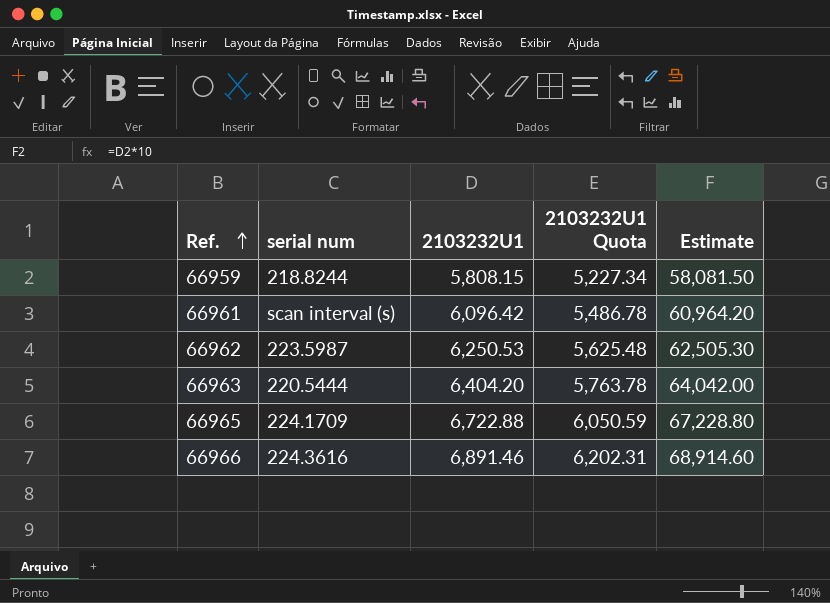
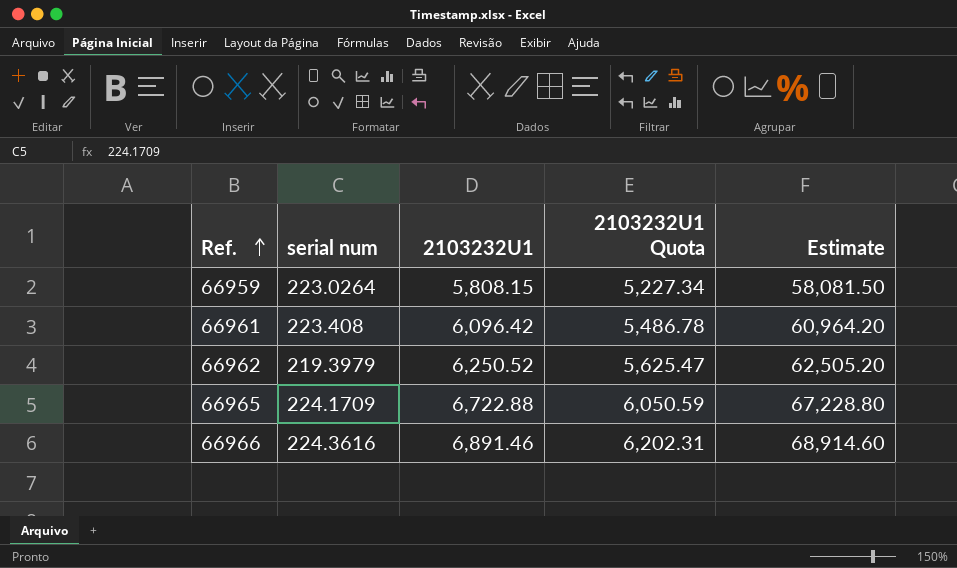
row 66963: 220.5444 | 6,404.20 | 5,763.78 | 64,042.00 -> none
66959 | serial num: 218.8244 -> 223.0264
66961 | serial num: scan interval (s) -> 223.408
66962 | serial num: 223.5987 -> 219.3979
66962 | 2103232U1: 6,250.53 -> 6,250.52
66962 | 2103232U1 Quota: 5,625.48 -> 5,625.47
66962 | Estimate: 62,505.30 -> 62,505.20

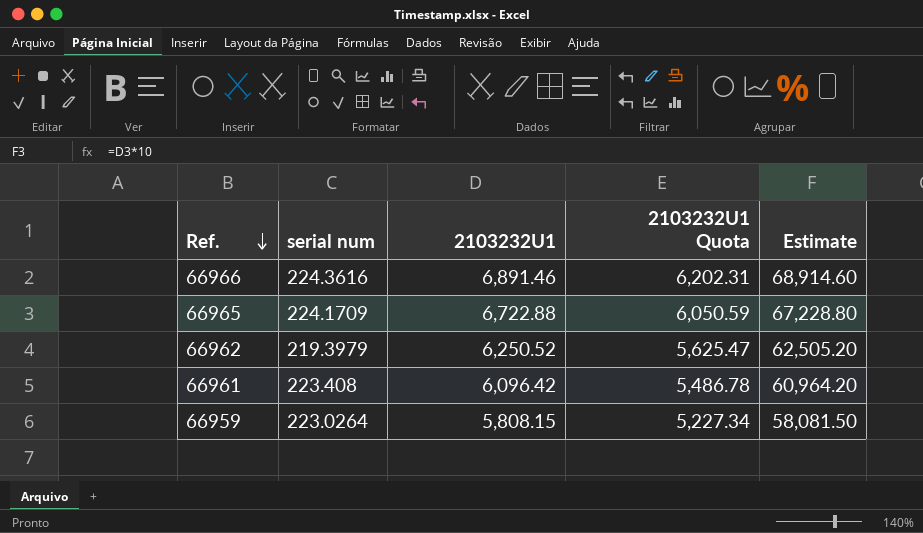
row order: Ref. ascending -> Ref. descending

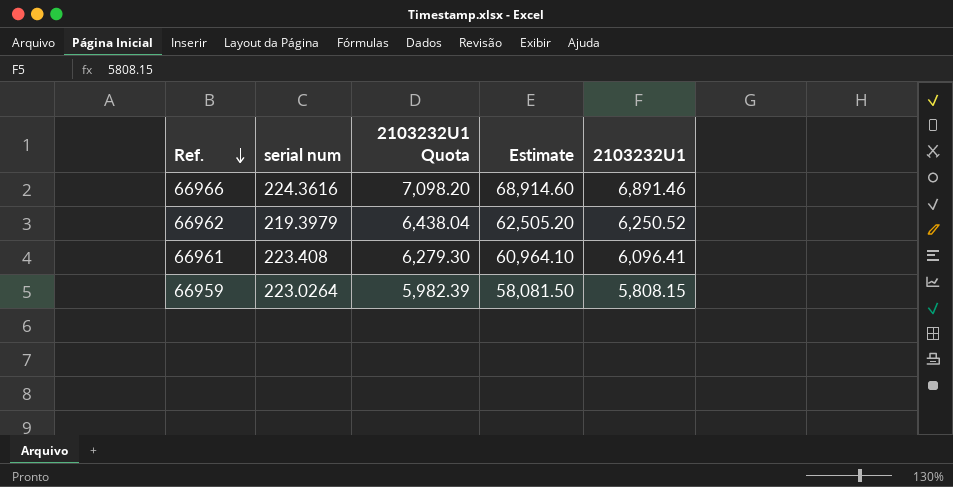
column 2103232U1 Quota | formula: [2103232U1] * 0.9 -> [2103232U1] * 1.03
column 2103232U1 | position: 3 -> 5
row 66965: 224.1709 | 6,722.88 | 6,050.59 | 67,228.80 -> none
66961 | Estimate: 60,964.20 -> 60,964.10
66961 | 2103232U1: 6,096.42 -> 6,096.41

